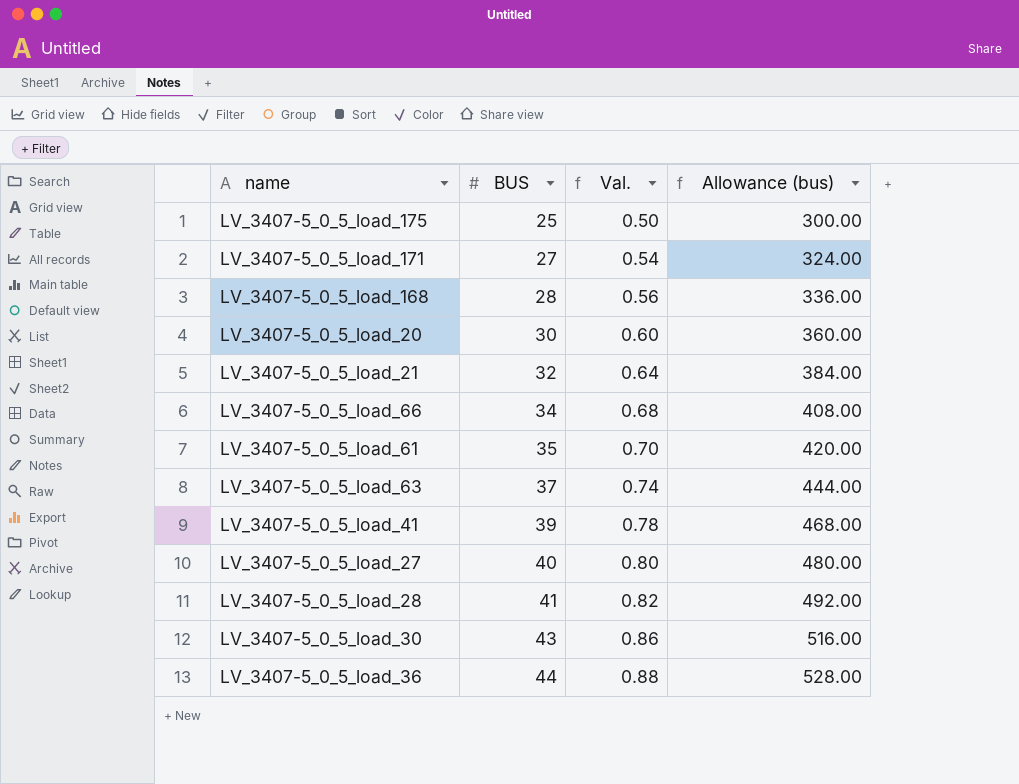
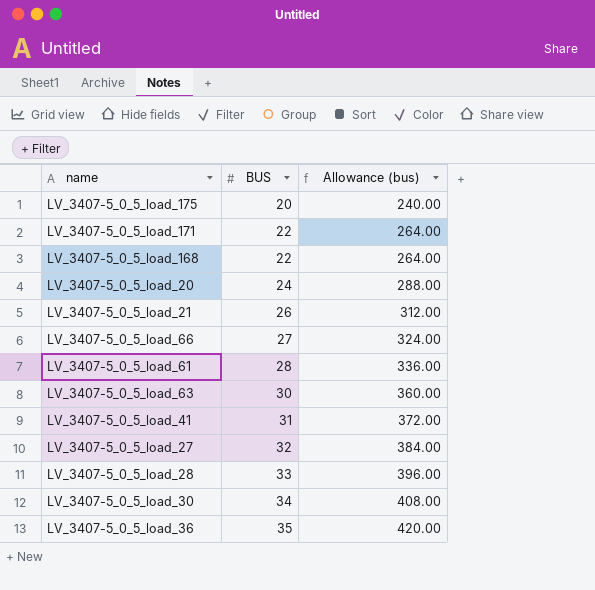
column Val. | formula: [BUS] * 0.02 -> none
LV_3407-5_0_5_load_175 | BUS: 25 -> 20
LV_3407-5_0_5_load_175 | Allowance (bus): 300.00 -> 240.00
LV_3407-5_0_5_load_171 | BUS: 27 -> 22
LV_3407-5_0_5_load_171 | Allowance (bus): 324.00 -> 264.00
LV_3407-5_0_5_load_168 | BUS: 28 -> 22
LV_3407-5_0_5_load_168 | Allowance (bus): 336.00 -> 264.00
LV_3407-5_0_5_load_20 | BUS: 30 -> 24
LV_3407-5_0_5_load_20 | Allowance (bus): 360.00 -> 288.00
LV_3407-5_0_5_load_21 | BUS: 32 -> 26
LV_3407-5_0_5_load_21 | Allowance (bus): 384.00 -> 312.00
LV_3407-5_0_5_load_66 | BUS: 34 -> 27
LV_3407-5_0_5_load_66 | Allowance (bus): 408.00 -> 324.00
LV_3407-5_0_5_load_61 | BUS: 35 -> 28
LV_3407-5_0_5_load_61 | Allowance (bus): 420.00 -> 336.00
LV_3407-5_0_5_load_63 | BUS: 37 -> 30
LV_3407-5_0_5_load_63 | Allowance (bus): 444.00 -> 360.00
LV_3407-5_0_5_load_41 | BUS: 39 -> 31
LV_3407-5_0_5_load_41 | Allowance (bus): 468.00 -> 372.00
LV_3407-5_0_5_load_27 | BUS: 40 -> 32
LV_3407-5_0_5_load_27 | Allowance (bus): 480.00 -> 384.00
LV_3407-5_0_5_load_28 | BUS: 41 -> 33
LV_3407-5_0_5_load_28 | Allowance (bus): 492.00 -> 396.00
LV_3407-5_0_5_load_30 | BUS: 43 -> 34
LV_3407-5_0_5_load_30 | Allowance (bus): 516.00 -> 408.00
LV_3407-5_0_5_load_36 | BUS: 44 -> 35
LV_3407-5_0_5_load_36 | Allowance (bus): 528.00 -> 420.00

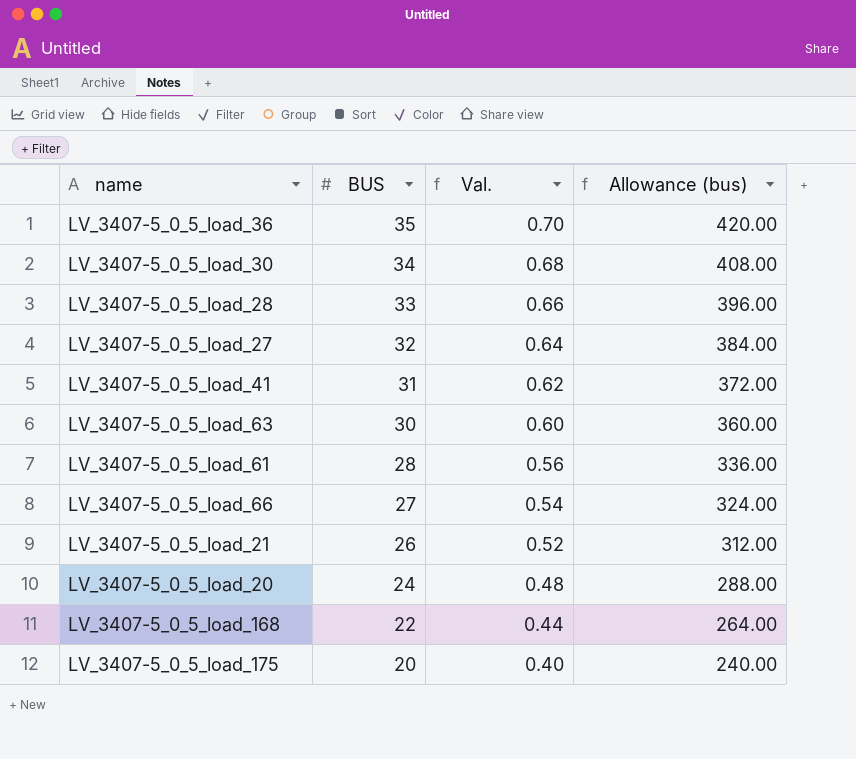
row order: BUS ascending -> BUS descending
column Val. | formula: none -> [BUS] * 0.02
row LV_3407-5_0_5_load_171: 22 | 264.00 -> none

